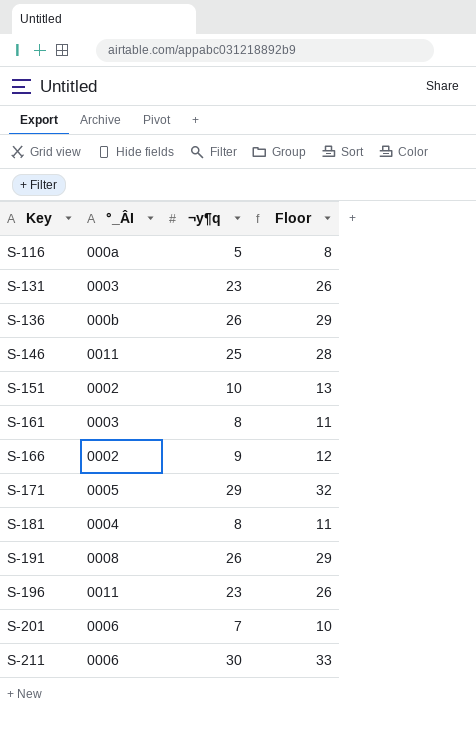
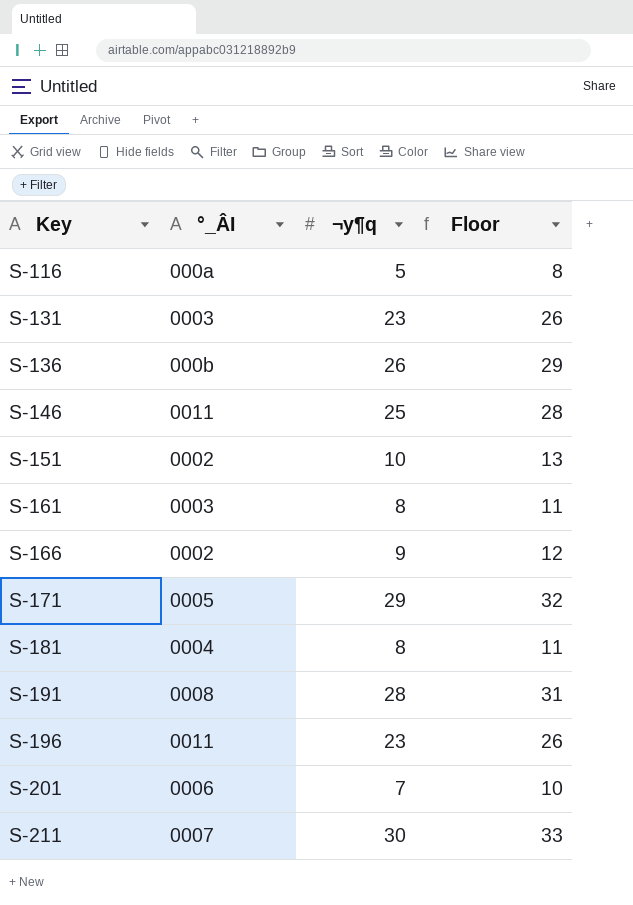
S-191 | ¬y¶q: 26 -> 28
S-191 | Floor: 29 -> 31
S-211 | °_ÂI: 0006 -> 0007

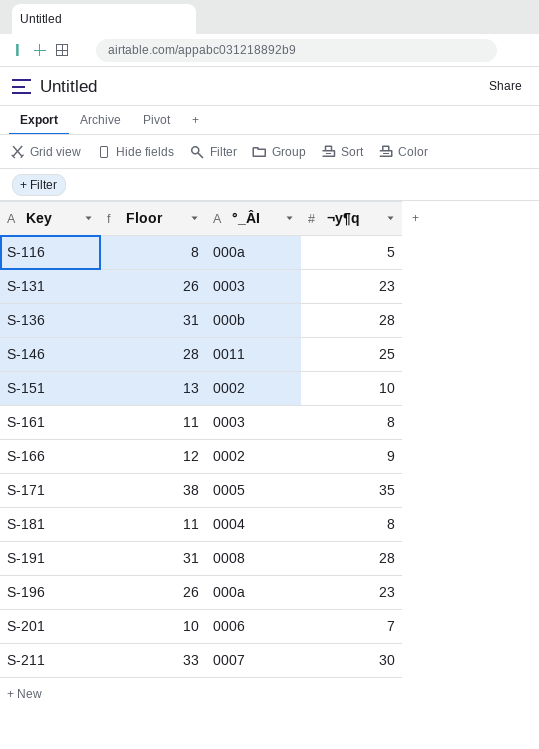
column Floor | position: 4 -> 2
S-136 | Floor: 29 -> 31
S-136 | ¬y¶q: 26 -> 28
S-171 | Floor: 32 -> 38
S-171 | ¬y¶q: 29 -> 35
S-196 | °_ÂI: 0011 -> 000a

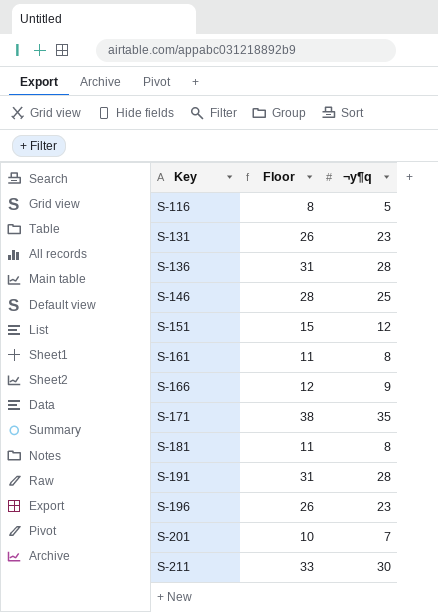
column °_ÂI | position: 3 -> none
S-151 | Floor: 13 -> 15
S-151 | ¬y¶q: 10 -> 12

